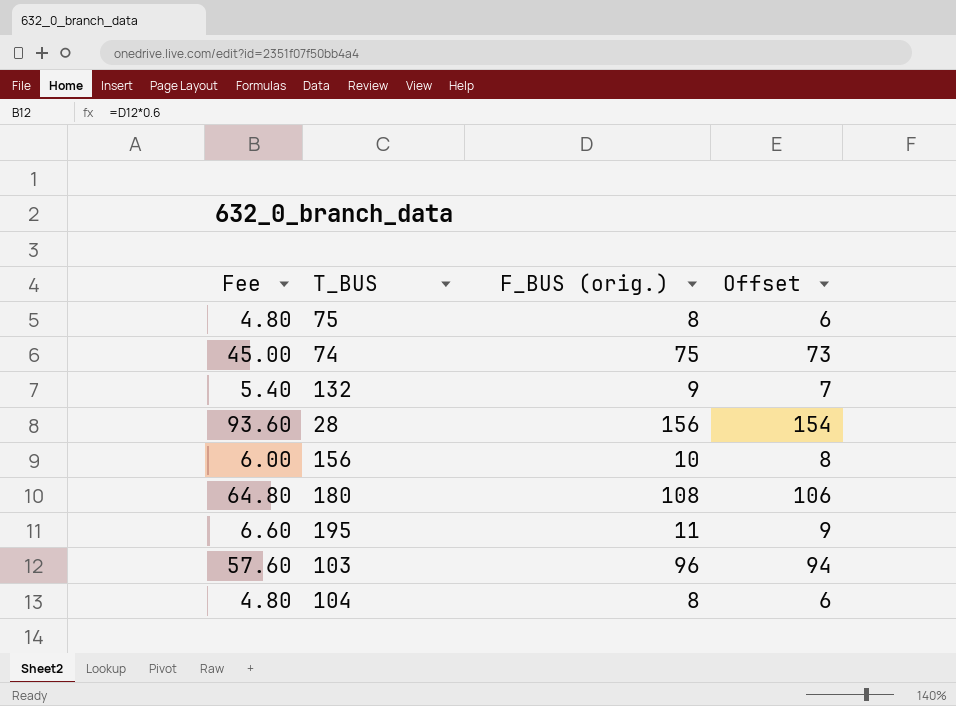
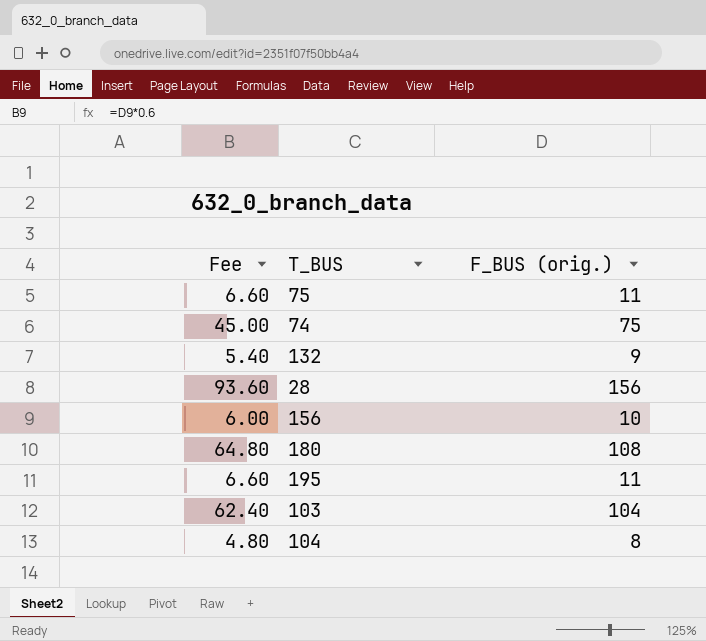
column Offset | formula: [F_BUS (orig.)] - 2 -> none
75 | Fee: 4.80 -> 6.60
75 | F_BUS (orig.): 8 -> 11
103 | Fee: 57.60 -> 62.40
103 | F_BUS (orig.): 96 -> 104

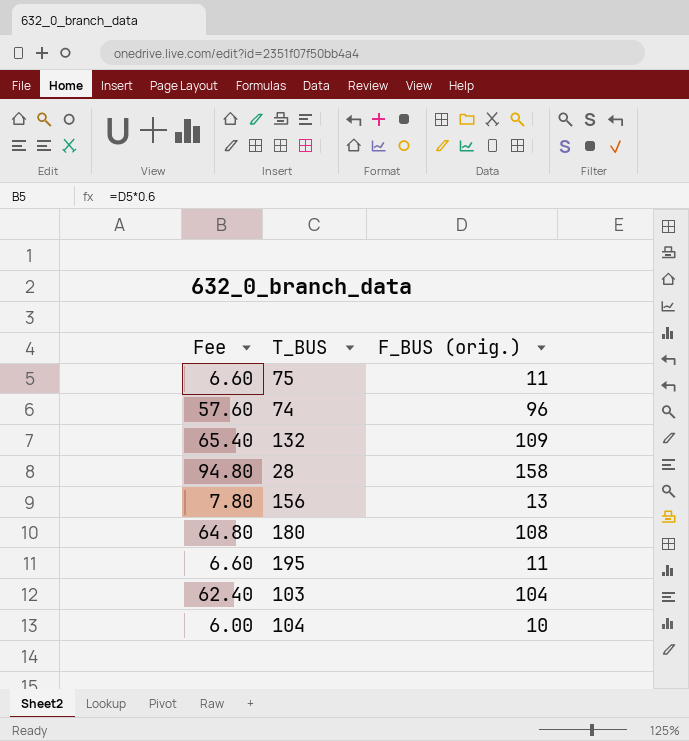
74 | Fee: 45.00 -> 57.60
74 | F_BUS (orig.): 75 -> 96
132 | Fee: 5.40 -> 65.40
132 | F_BUS (orig.): 9 -> 109
28 | Fee: 93.60 -> 94.80
28 | F_BUS (orig.): 156 -> 158
156 | Fee: 6.00 -> 7.80
156 | F_BUS (orig.): 10 -> 13
104 | Fee: 4.80 -> 6.00
104 | F_BUS (orig.): 8 -> 10

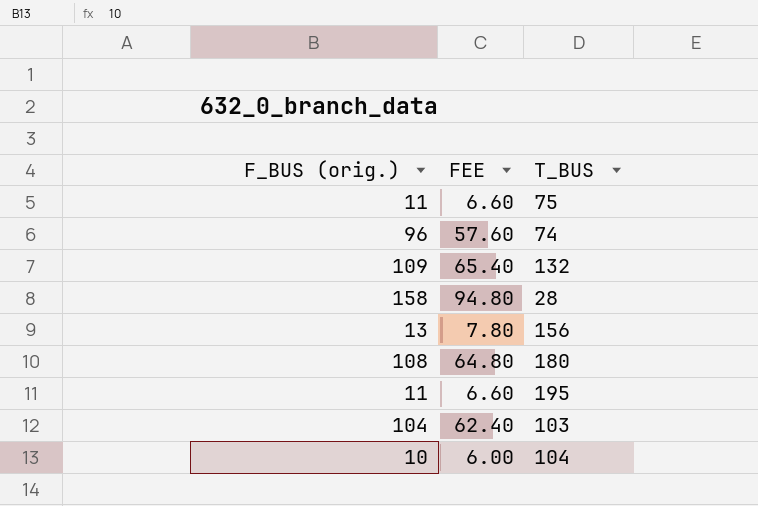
column F_BUS (orig.) | position: 3 -> 1
column name: Fee -> FEE

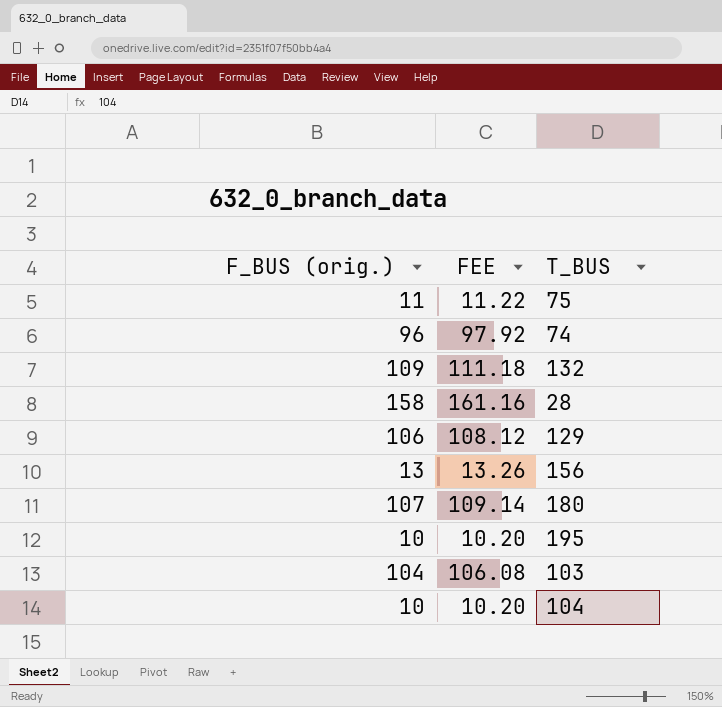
column FEE | formula: [F_BUS (orig.)] * 0.6 -> [F_BUS (orig.)] * 1.02
row 129: none -> 106 | 108.12
180 | F_BUS (orig.): 108 -> 107
195 | F_BUS (orig.): 11 -> 10

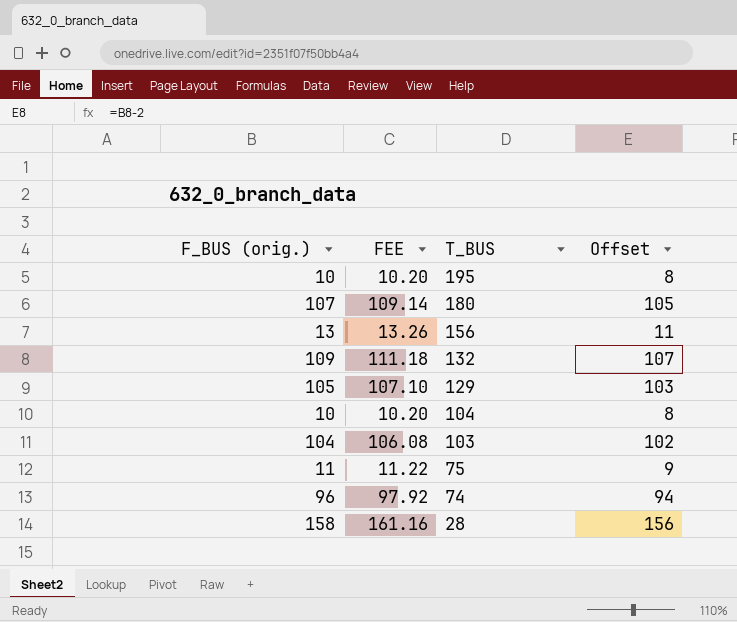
row order: none -> T_BUS descending
column Offset | formula: none -> [F_BUS (orig.)] - 2
129 | F_BUS (orig.): 106 -> 105
129 | FEE: 108.12 -> 107.10

